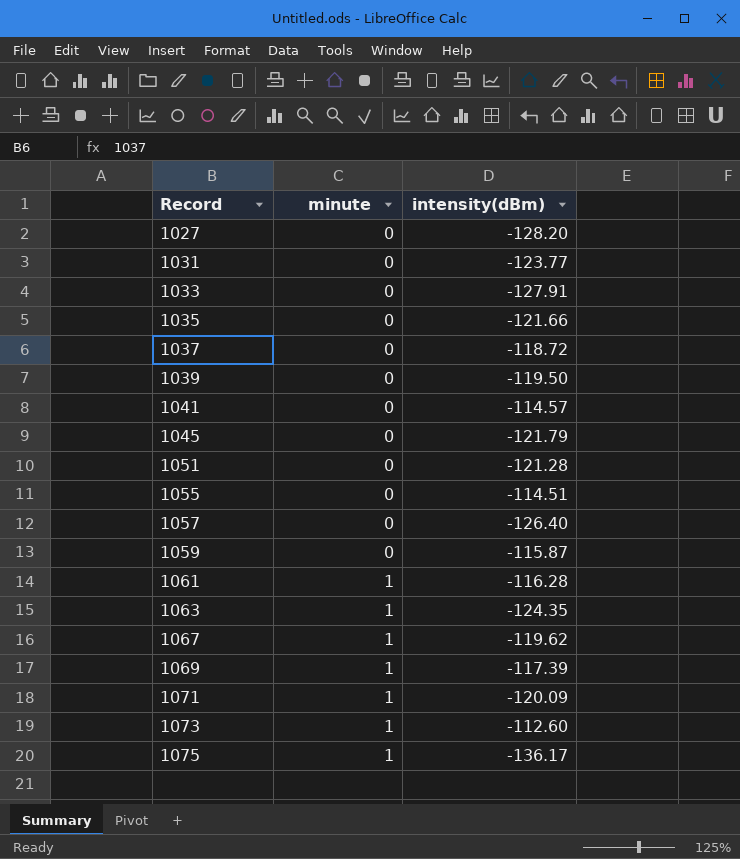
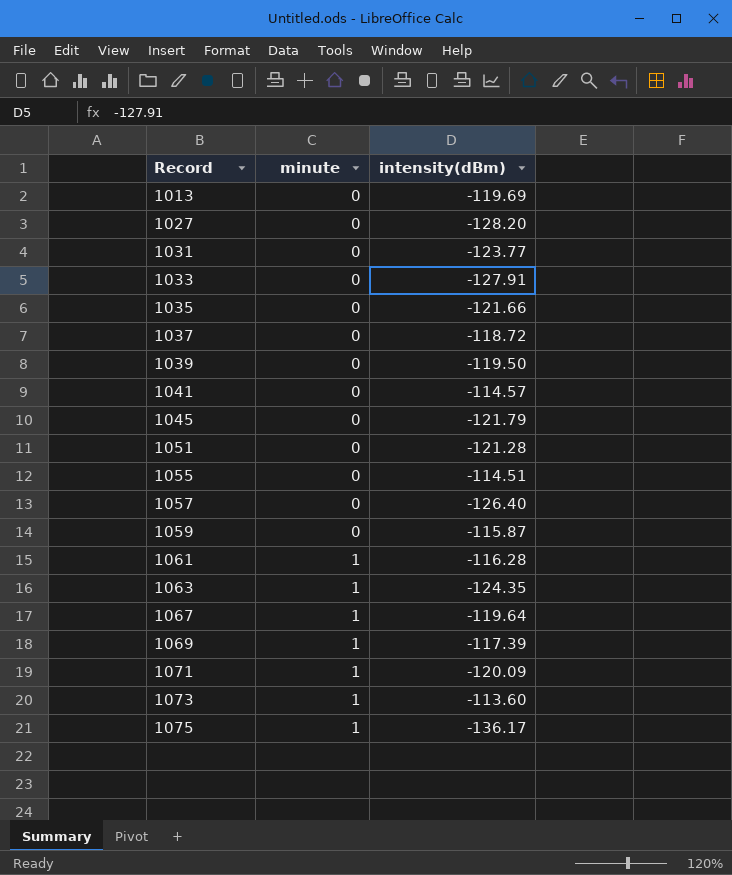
row 1013: none -> 0 | -119.69
1067 | intensity(dBm): -119.62 -> -119.64
1073 | intensity(dBm): -112.60 -> -113.60

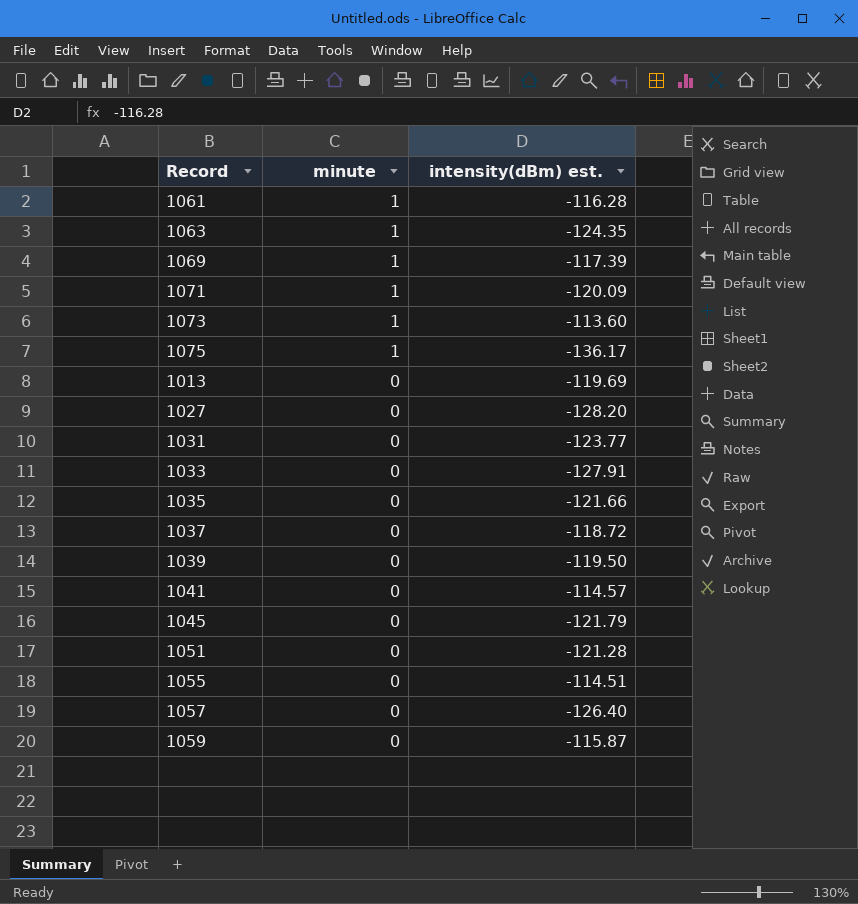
row order: Record ascending -> minute descending
column name: intensity(dBm) -> intensity(dBm) est.
row 1067: 1 | -119.64 -> none

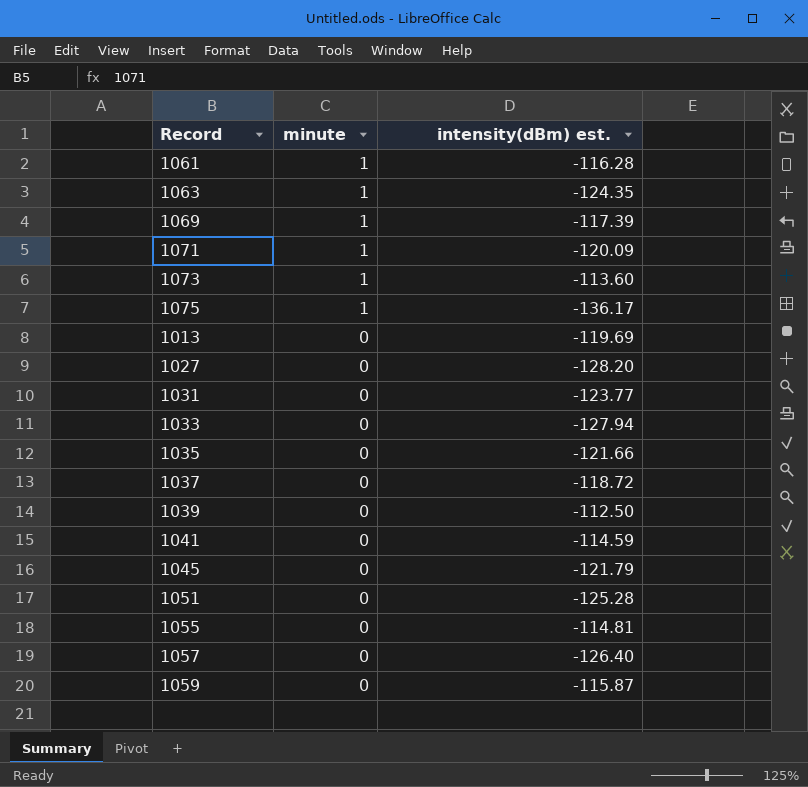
1033 | intensity(dBm) est.: -127.91 -> -127.94
1039 | intensity(dBm) est.: -119.50 -> -112.50
1041 | intensity(dBm) est.: -114.57 -> -114.59
1051 | intensity(dBm) est.: -121.28 -> -125.28
1055 | intensity(dBm) est.: -114.51 -> -114.81

